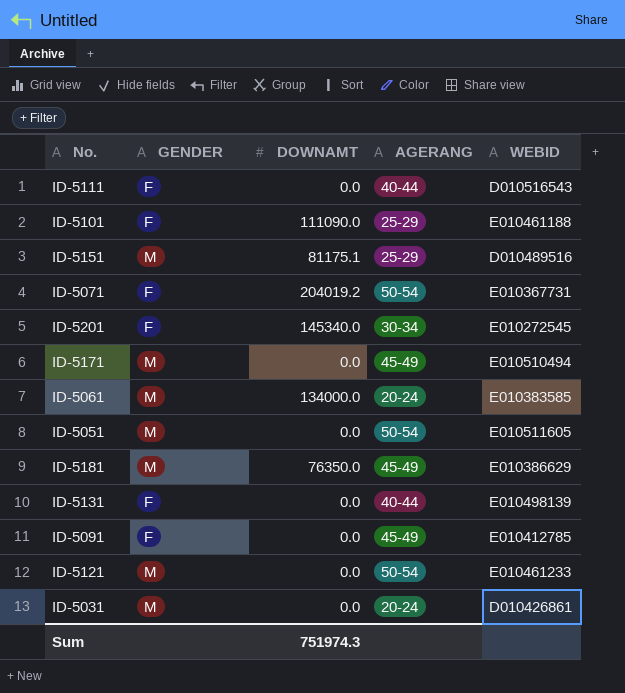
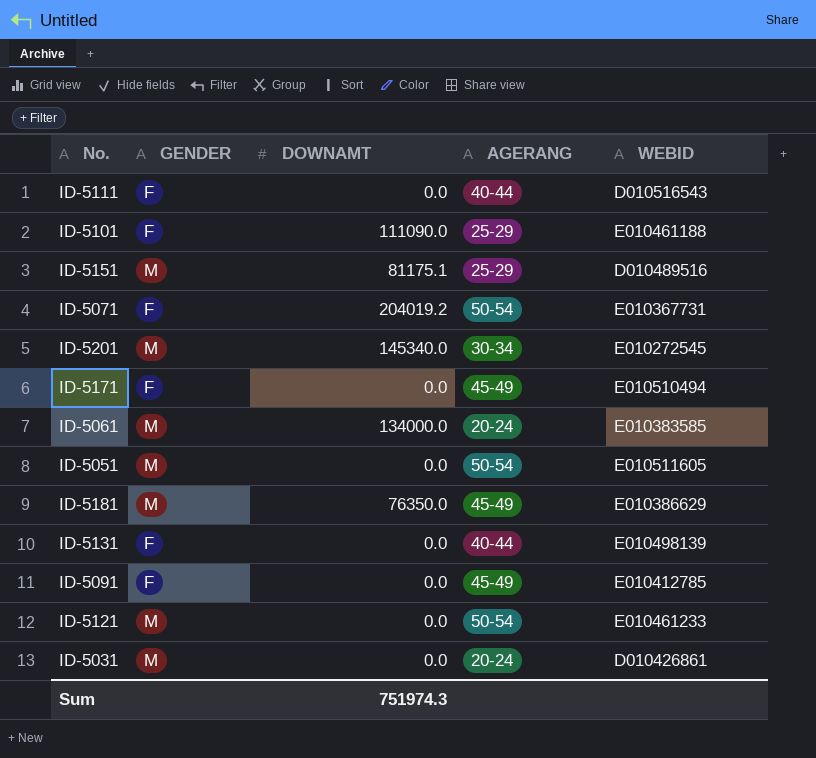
ID-5201 | GENDER: F -> M
ID-5171 | GENDER: M -> F

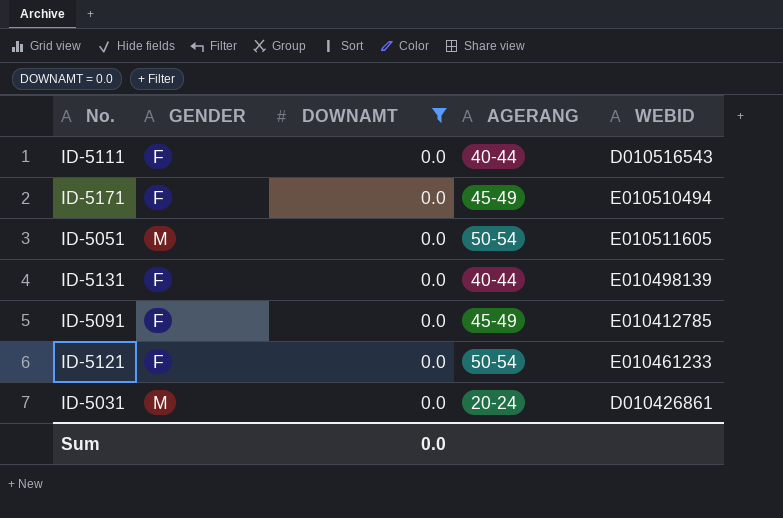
filter: none -> DOWNAMT = 0.0
ID-5121 | GENDER: M -> F
Sum | DOWNAMT: 751974.3 -> 0.0

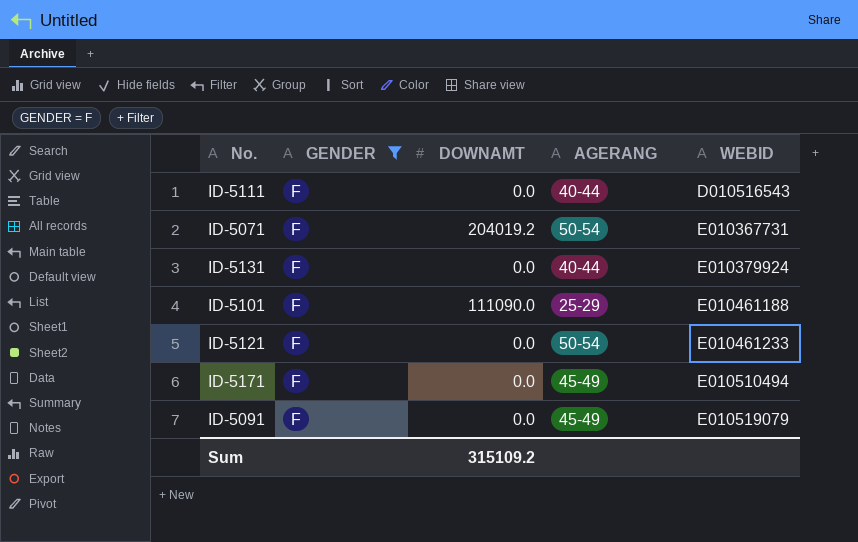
filter: DOWNAMT = 0.0 -> GENDER = F
row order: none -> WEBID ascending
ID-5131 | WEBID: E010498139 -> E010379924
ID-5091 | WEBID: E010412785 -> E010519079
Sum | DOWNAMT: 0.0 -> 315109.2

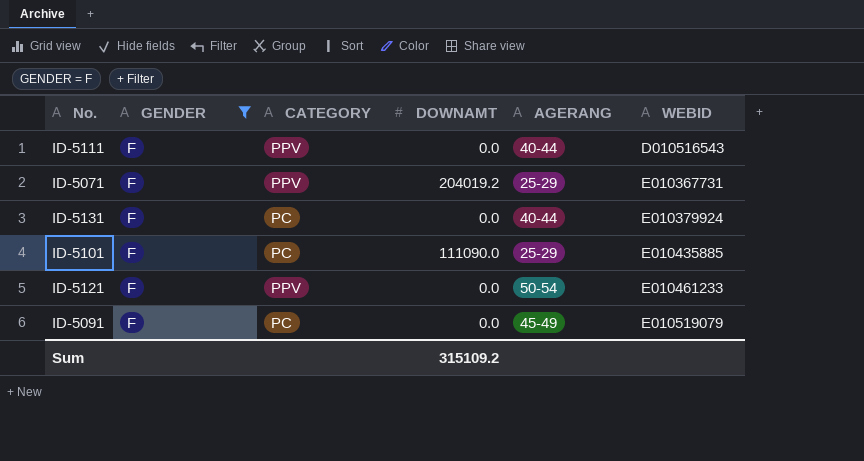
column CATEGORY | position: none -> 3
row ID-5171: F | 0.0 | 45-49 | E010510494 -> none
ID-5071 | AGERANG: 50-54 -> 25-29
ID-5101 | WEBID: E010461188 -> E010435885

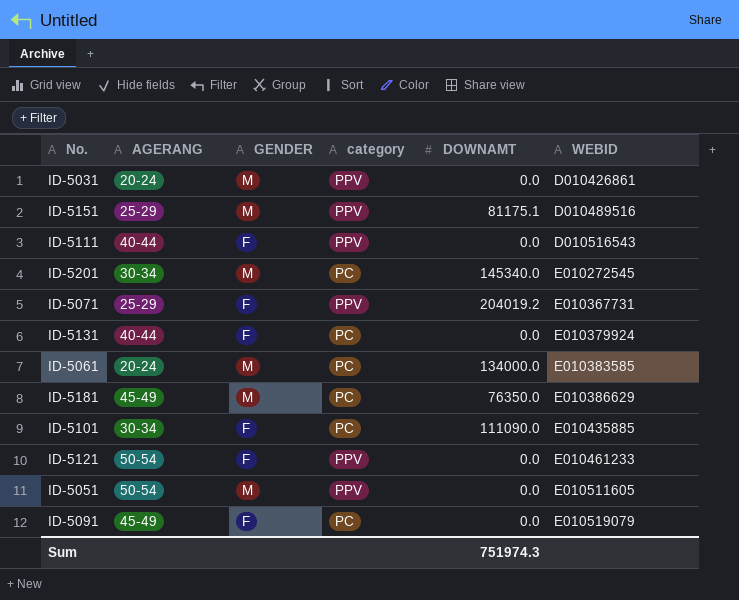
filter: GENDER = F -> none
column AGERANG | position: 5 -> 2
column name: CATEGORY -> category
ID-5101 | AGERANG: 25-29 -> 30-34
Sum | DOWNAMT: 315109.2 -> 751974.3

